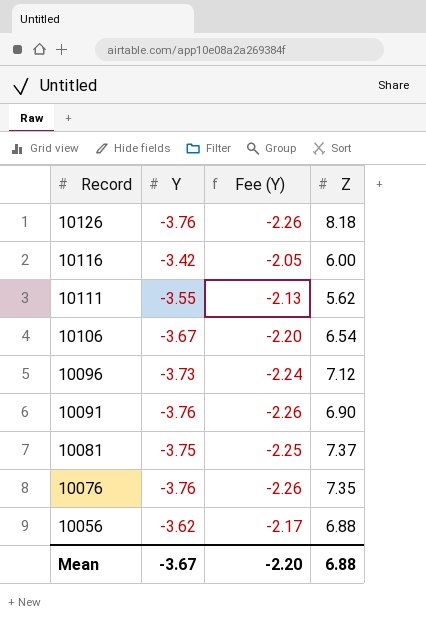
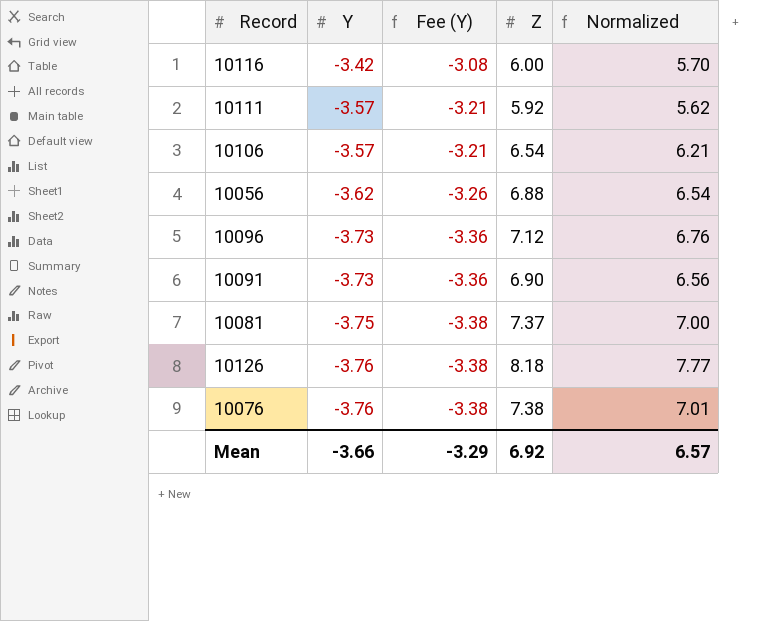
row order: Record descending -> Y descending
column Fee (Y) | formula: [Y] * 0.6 -> [Y] * 0.9
column Normalized | formula: none -> [Z] * 0.95
10111 | Y: -3.55 -> -3.57
10111 | Z: 5.62 -> 5.92
10106 | Y: -3.67 -> -3.57
10091 | Y: -3.76 -> -3.73
10076 | Z: 7.35 -> 7.38
Mean | Y: -3.67 -> -3.66
Mean | Fee (Y): -2.20 -> -3.29
Mean | Z: 6.88 -> 6.92

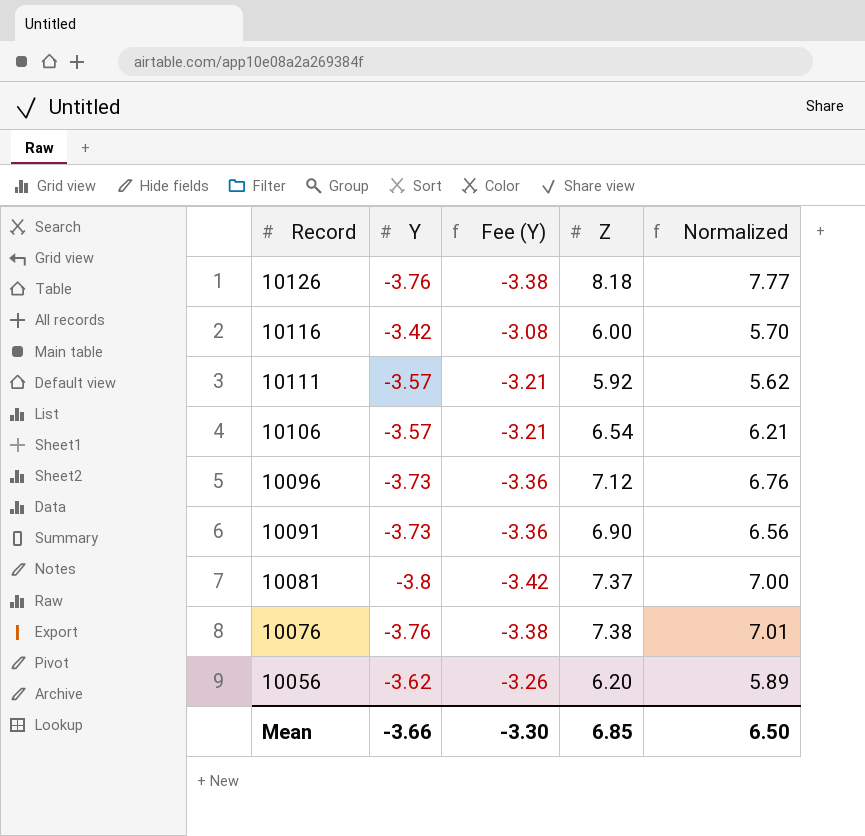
row order: Y descending -> Record descending
10081 | Y: -3.75 -> -3.8
10081 | Fee (Y): -3.38 -> -3.42
10056 | Z: 6.88 -> 6.20
10056 | Normalized: 6.54 -> 5.89
Mean | Fee (Y): -3.29 -> -3.30
Mean | Z: 6.92 -> 6.85
Mean | Normalized: 6.57 -> 6.50

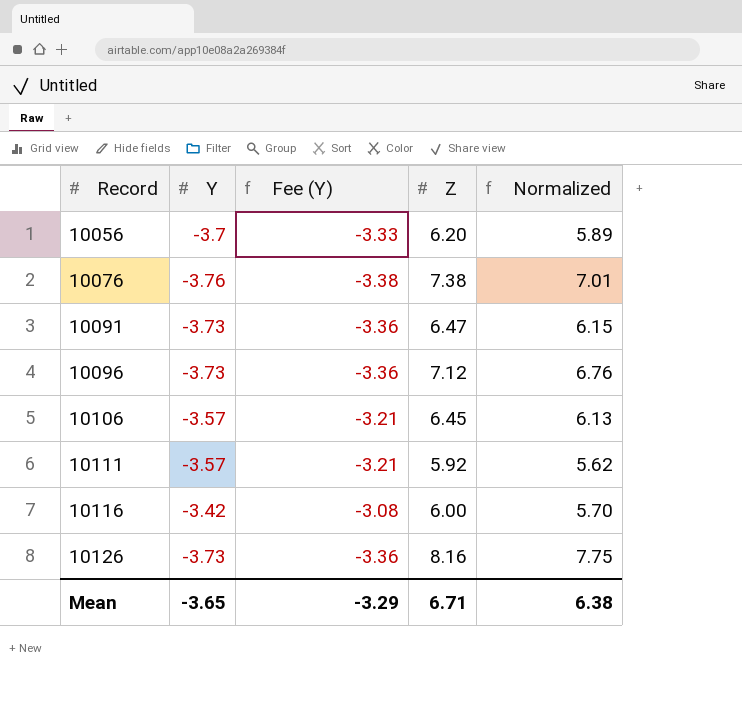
row order: Record descending -> Record ascending
row 10081: -3.8 | -3.42 | 7.37 | 7.00 -> none
10056 | Y: -3.62 -> -3.7
10056 | Fee (Y): -3.26 -> -3.33
10091 | Z: 6.90 -> 6.47
10091 | Normalized: 6.56 -> 6.15
10106 | Z: 6.54 -> 6.45
10106 | Normalized: 6.21 -> 6.13
10126 | Y: -3.76 -> -3.73
10126 | Fee (Y): -3.38 -> -3.36
10126 | Z: 8.18 -> 8.16
10126 | Normalized: 7.77 -> 7.75
Mean | Y: -3.66 -> -3.65
Mean | Fee (Y): -3.30 -> -3.29
Mean | Z: 6.85 -> 6.71
Mean | Normalized: 6.50 -> 6.38

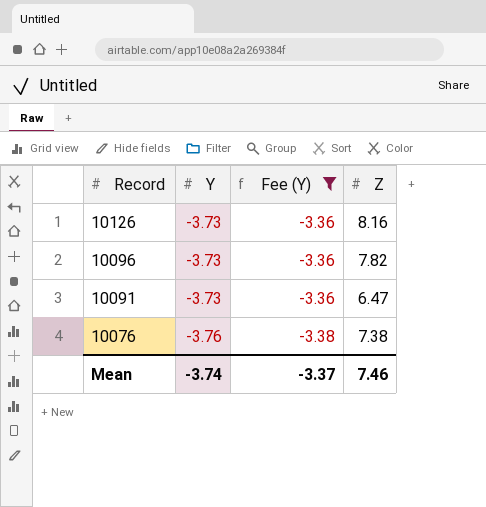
filter: none -> Fee (Y) <= -3.36
row order: Record ascending -> Record descending
column Normalized | formula: [Z] * 0.95 -> none
10096 | Z: 7.12 -> 7.82
Mean | Y: -3.65 -> -3.74
Mean | Fee (Y): -3.29 -> -3.37
Mean | Z: 6.71 -> 7.46

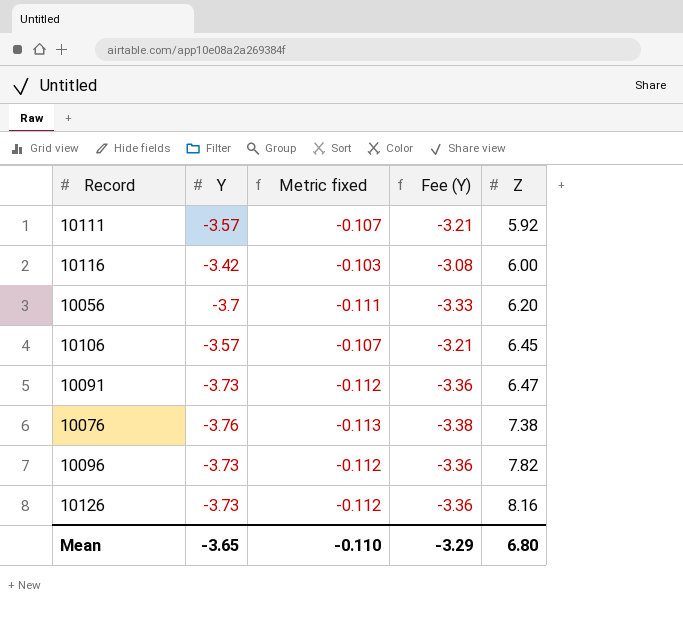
filter: Fee (Y) <= -3.36 -> none
row order: Record descending -> Z ascending
column Metric fixed | formula: none -> [Y] * 0.03
Mean | Y: -3.74 -> -3.65
Mean | Fee (Y): -3.37 -> -3.29
Mean | Z: 7.46 -> 6.80

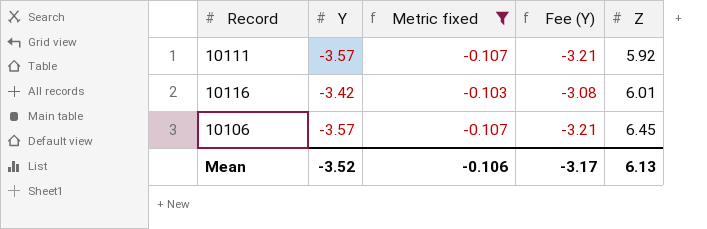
filter: none -> Metric fixed >= -0.107
10116 | Z: 6.00 -> 6.01
Mean | Y: -3.65 -> -3.52
Mean | Metric fixed: -0.110 -> -0.106
Mean | Fee (Y): -3.29 -> -3.17
Mean | Z: 6.80 -> 6.13

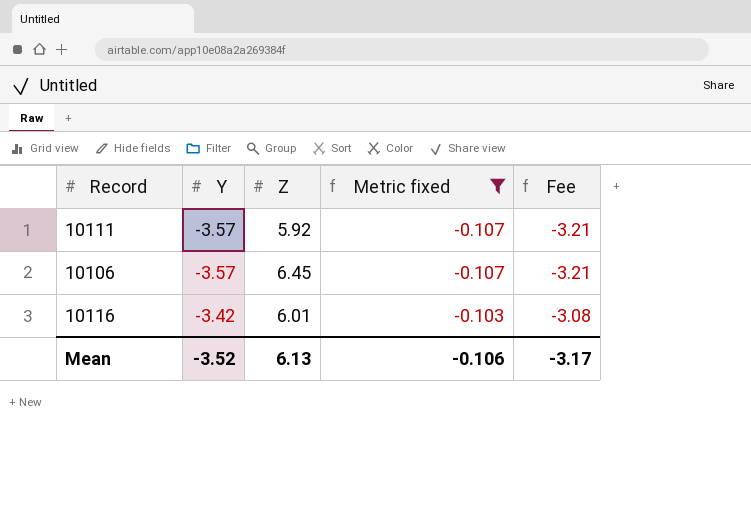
row order: Z ascending -> Y ascending
column Z | position: 5 -> 3
column name: Fee (Y) -> Fee

